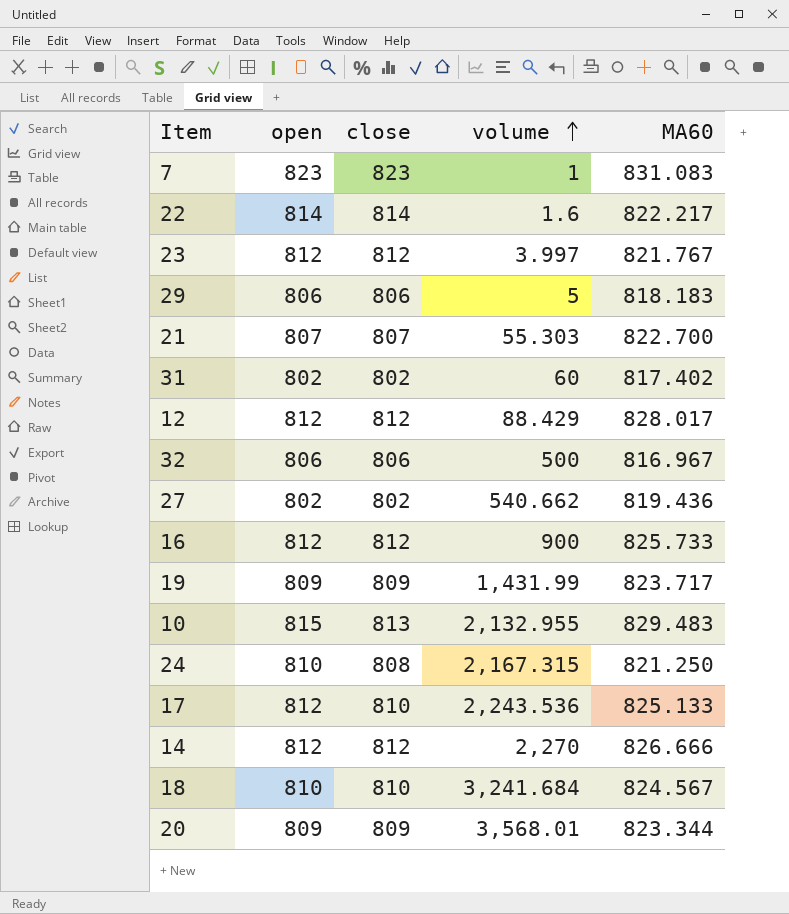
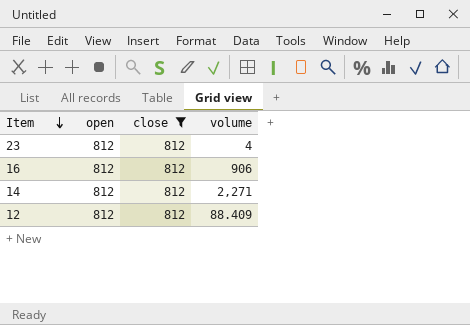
filter: none -> close = 812
row order: volume ascending -> Item descending
column MA60 | position: 5 -> none
23 | volume: 3.997 -> 4
16 | volume: 900 -> 906
14 | volume: 2,270 -> 2,271
12 | volume: 88.429 -> 88.409

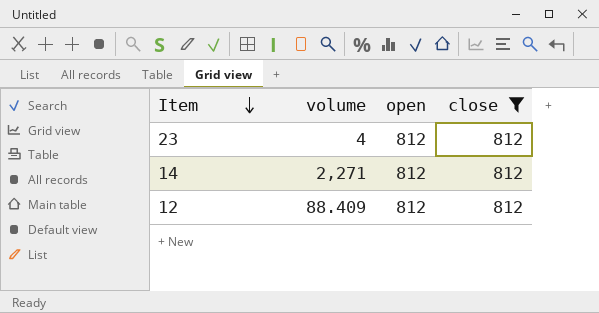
column volume | position: 4 -> 2
row 16: 812 | 812 | 906 -> none

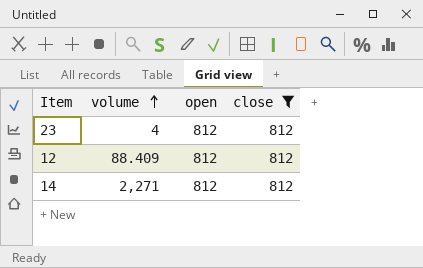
row order: Item descending -> volume ascending

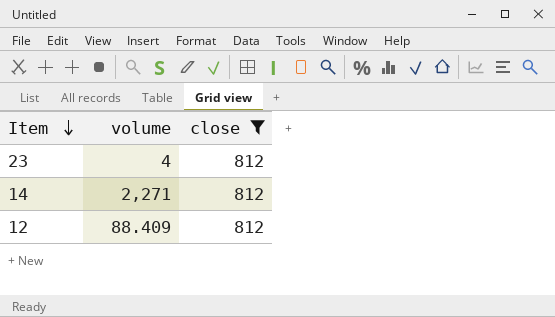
row order: volume ascending -> Item descending
column open | position: 3 -> none

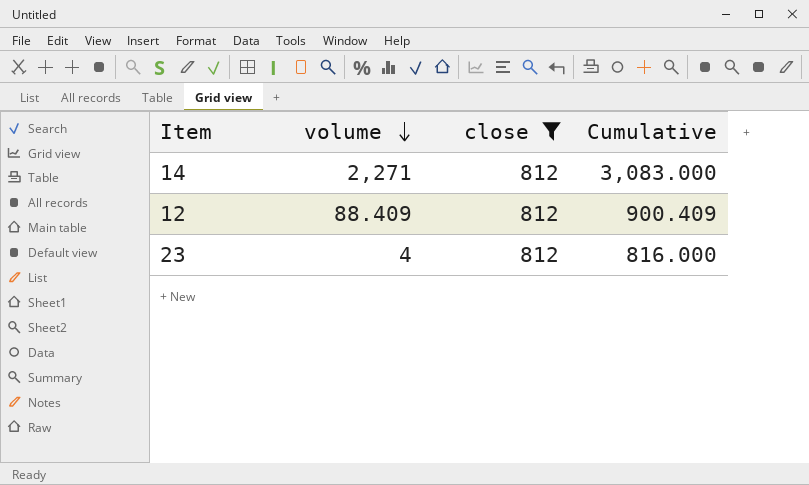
row order: Item descending -> volume descending
column Cumulative | formula: none -> [volume] + [close]

